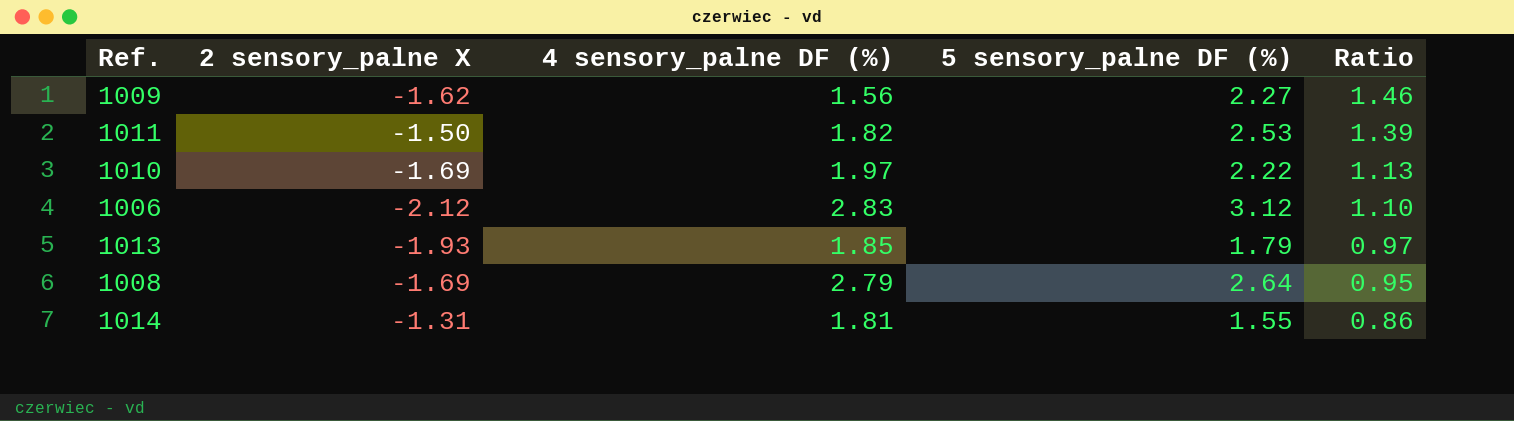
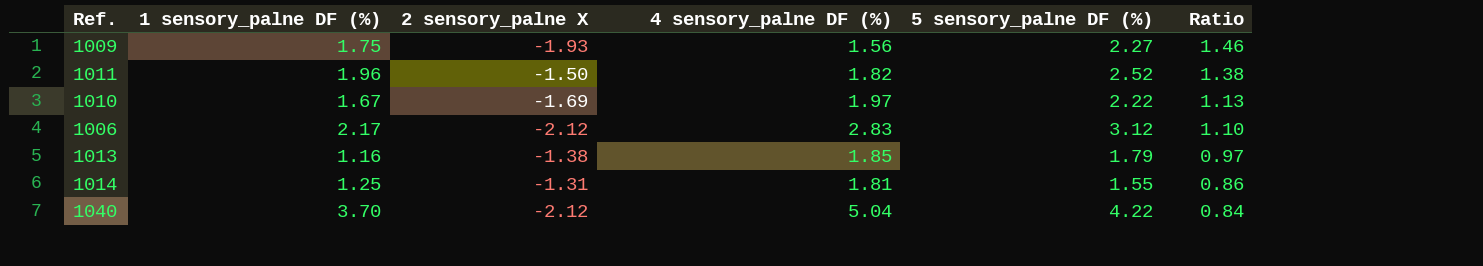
column 1 sensory_palne DF (%) | position: none -> 2
row 1008: -1.69 | 2.79 | 2.64 | 0.95 -> none
1009 | 2 sensory_palne X: -1.62 -> -1.93
1011 | 5 sensory_palne DF (%): 2.53 -> 2.52
1011 | Ratio: 1.39 -> 1.38
1013 | 2 sensory_palne X: -1.93 -> -1.38
row 1040: none -> 3.70 | -2.12 | 5.04 | 4.22 | 0.84

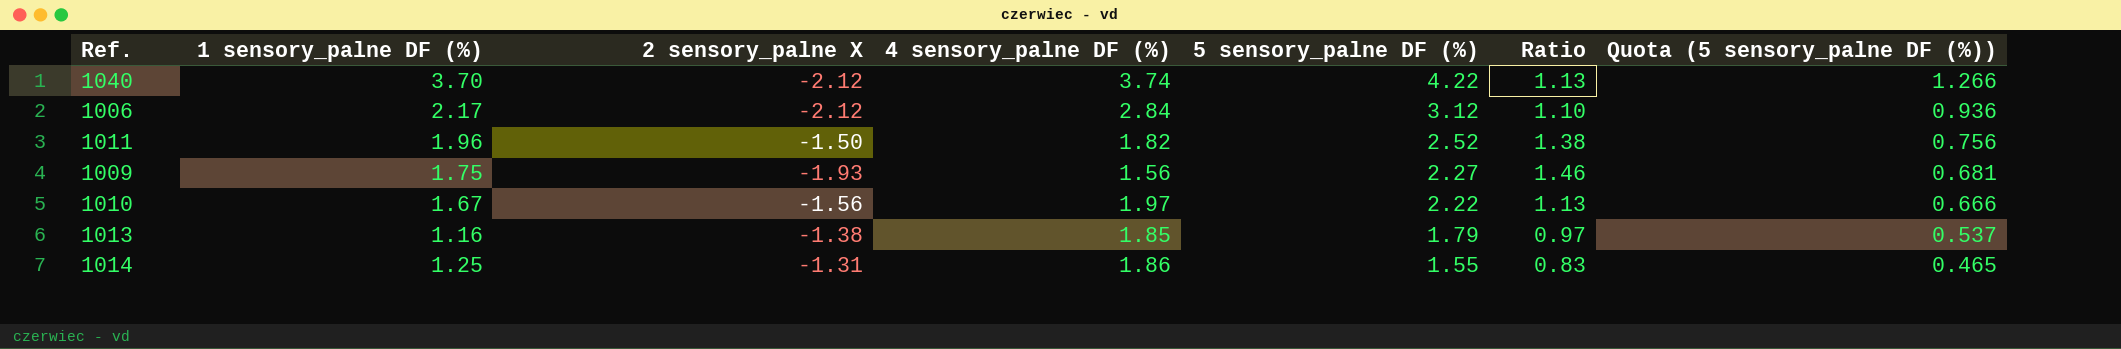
row order: Ratio descending -> 5 sensory_palne DF (%) descending
column Quota (5 sensory_palne DF (%)) | formula: none -> [5 sensory_palne DF (%)] * 0.3
1040 | 4 sensory_palne DF (%): 5.04 -> 3.74
1040 | Ratio: 0.84 -> 1.13
1006 | 4 sensory_palne DF (%): 2.83 -> 2.84
1010 | 2 sensory_palne X: -1.69 -> -1.56
1014 | 4 sensory_palne DF (%): 1.81 -> 1.86
1014 | Ratio: 0.86 -> 0.83

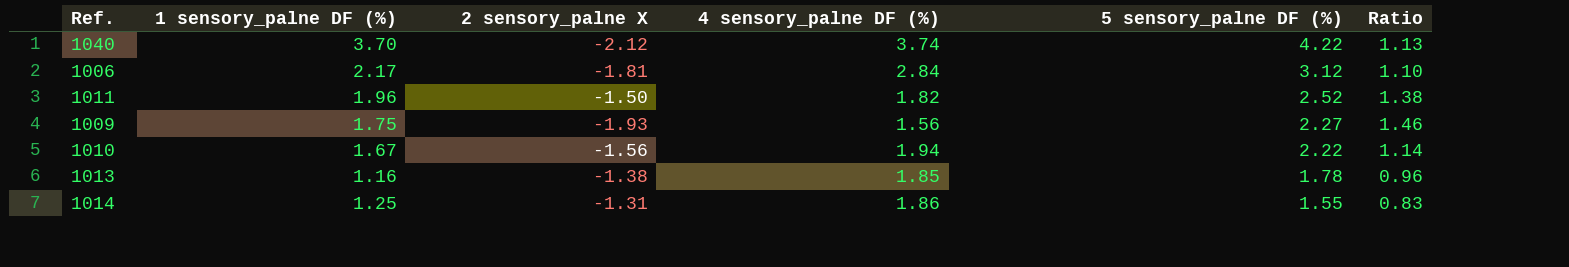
column Quota (5 sensory_palne DF (%)) | formula: [5 sensory_palne DF (%)] * 0.3 -> none
1006 | 2 sensory_palne X: -2.12 -> -1.81
1010 | 4 sensory_palne DF (%): 1.97 -> 1.94
1010 | Ratio: 1.13 -> 1.14
1013 | 5 sensory_palne DF (%): 1.79 -> 1.78
1013 | Ratio: 0.97 -> 0.96

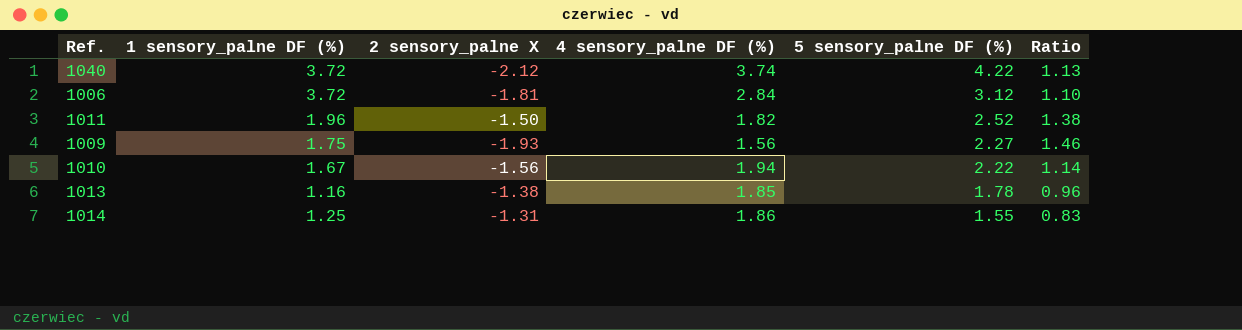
1040 | 1 sensory_palne DF (%): 3.70 -> 3.72
1006 | 1 sensory_palne DF (%): 2.17 -> 3.72

